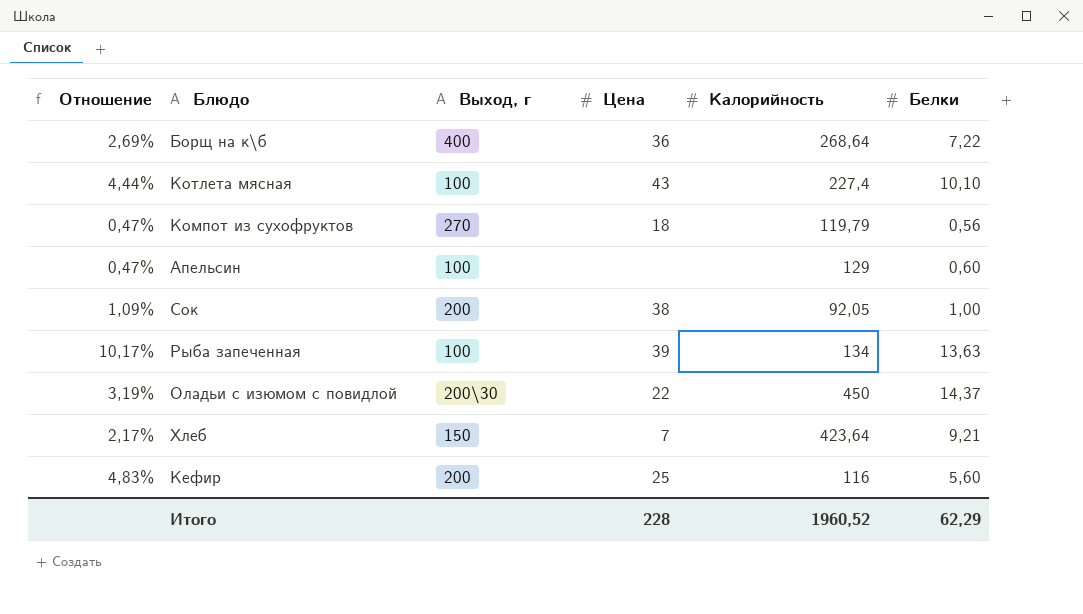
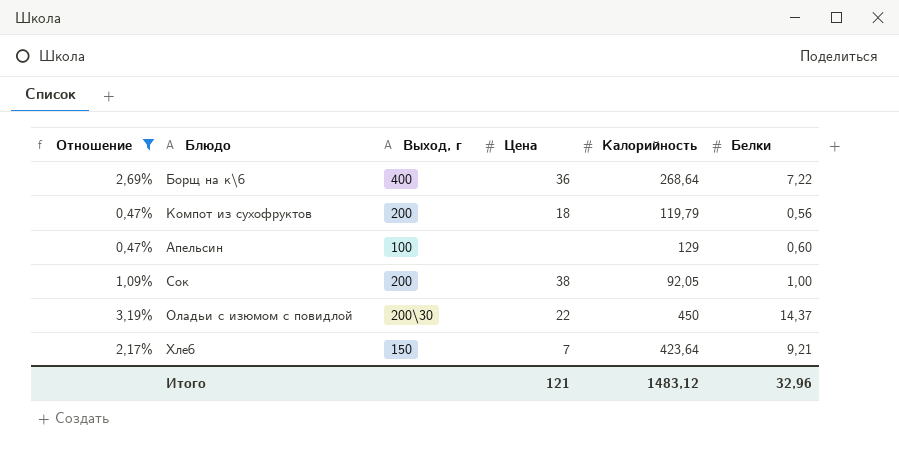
filter: none -> Отношение <= 3,19%
Компот из сухофруктов | Выход, г: 270 -> 200
Итого | Цена: 228 -> 121
Итого | Калорийность: 1960,52 -> 1483,12
Итого | Белки: 62,29 -> 32,96

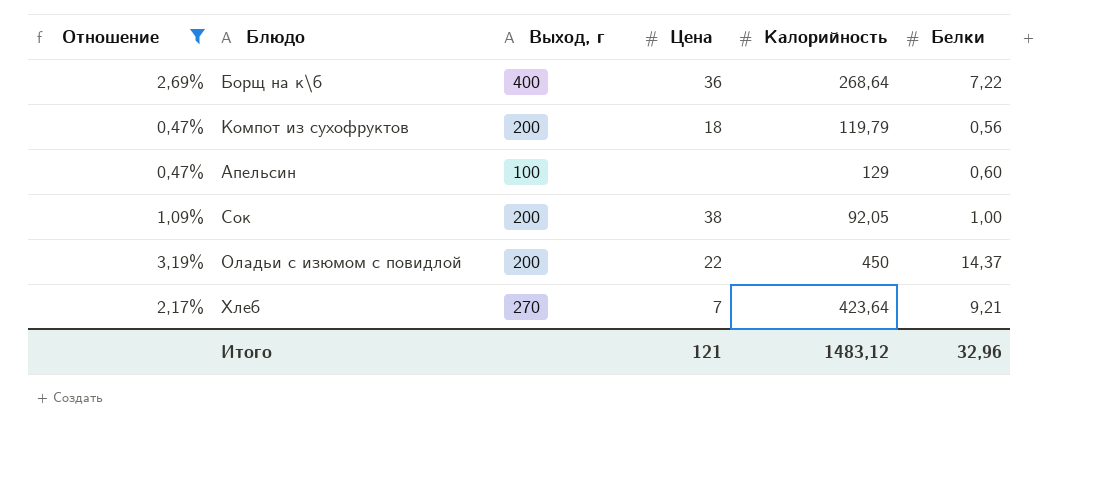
Оладьи с изюмом с повидлой | Выход, г: 200\30 -> 200
Хлеб | Выход, г: 150 -> 270

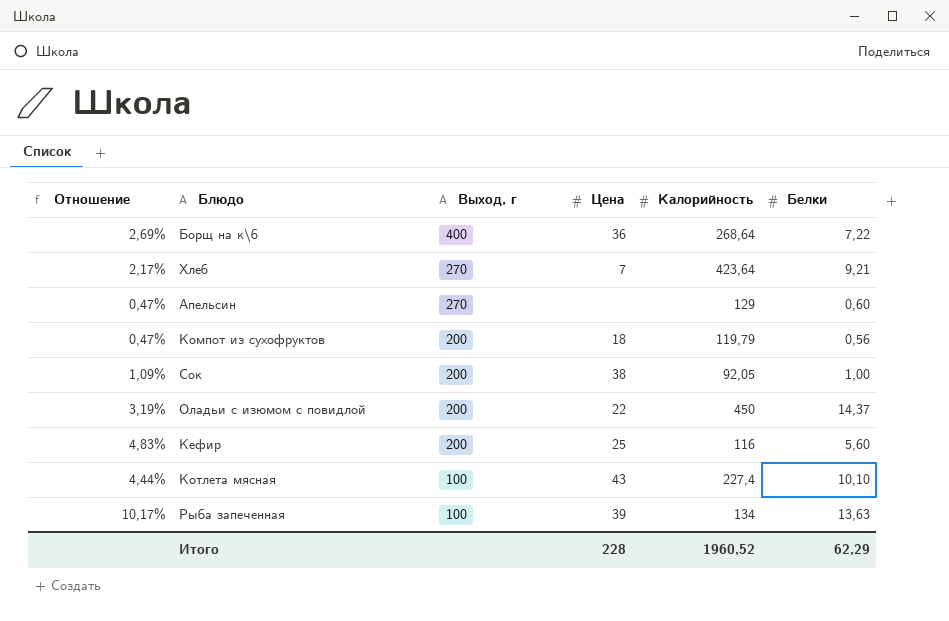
filter: Отношение <= 3,19% -> none
row order: none -> Выход, г descending
Апельсин | Выход, г: 100 -> 270
Итого | Цена: 121 -> 228
Итого | Калорийность: 1483,12 -> 1960,52
Итого | Белки: 32,96 -> 62,29

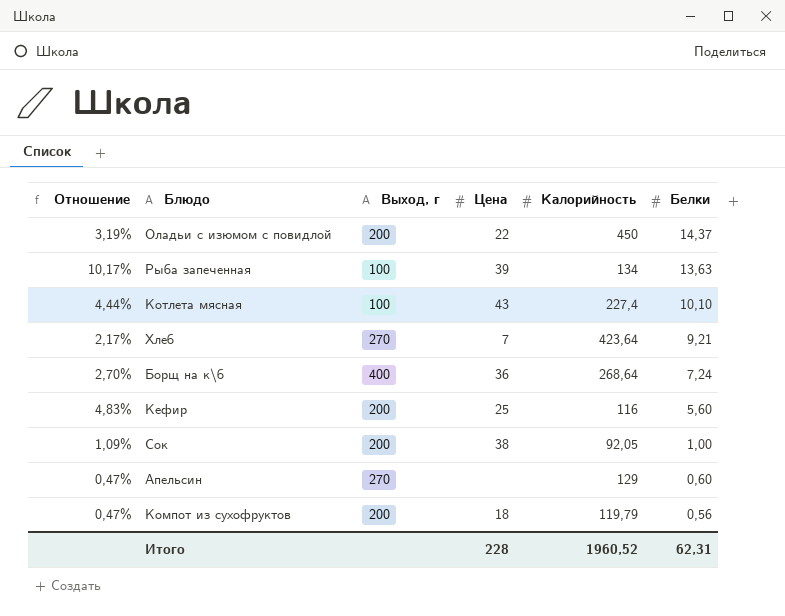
row order: Выход, г descending -> Белки descending
Борщ на к\б | Отношение: 2,69% -> 2,70%
Борщ на к\б | Белки: 7,22 -> 7,24
Итого | Белки: 62,29 -> 62,31

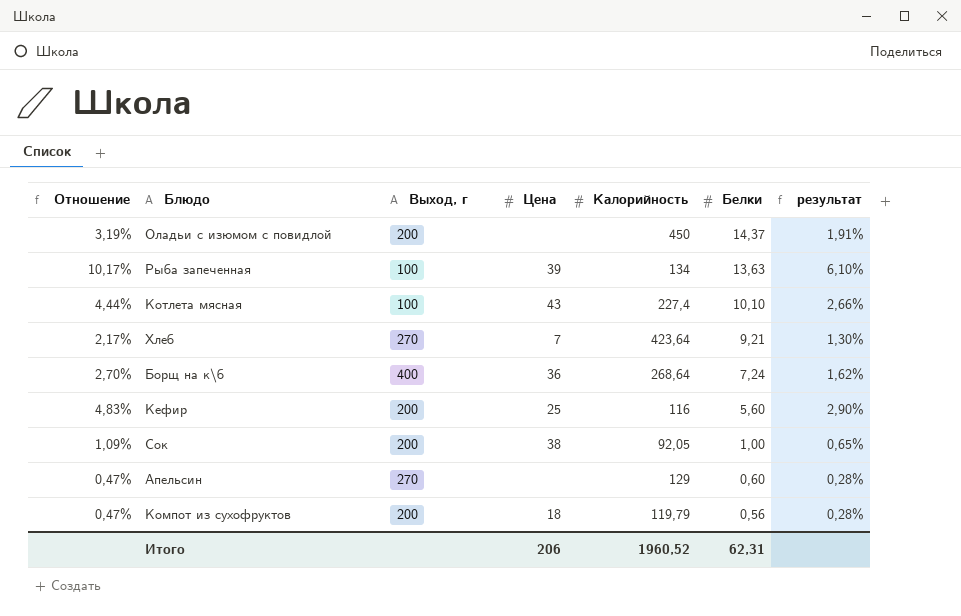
column результат | formula: none -> [Отношение] * 0,6
Оладьи с изюмом с повидлой | Цена: 22 -> none
Итого | Цена: 228 -> 206

